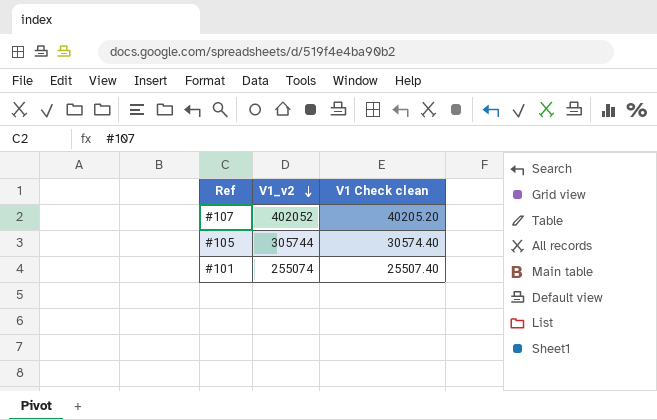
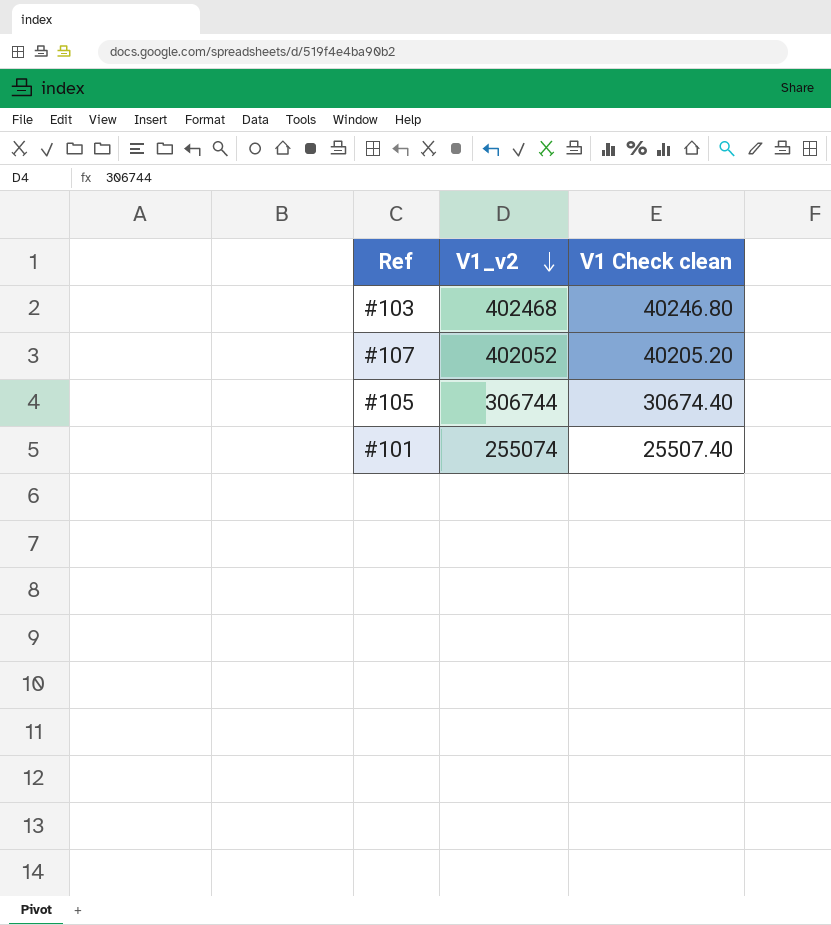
row #103: none -> 402468 | 40246.80
#105 | V1_v2: 305744 -> 306744
#105 | V1 Check clean: 30574.40 -> 30674.40

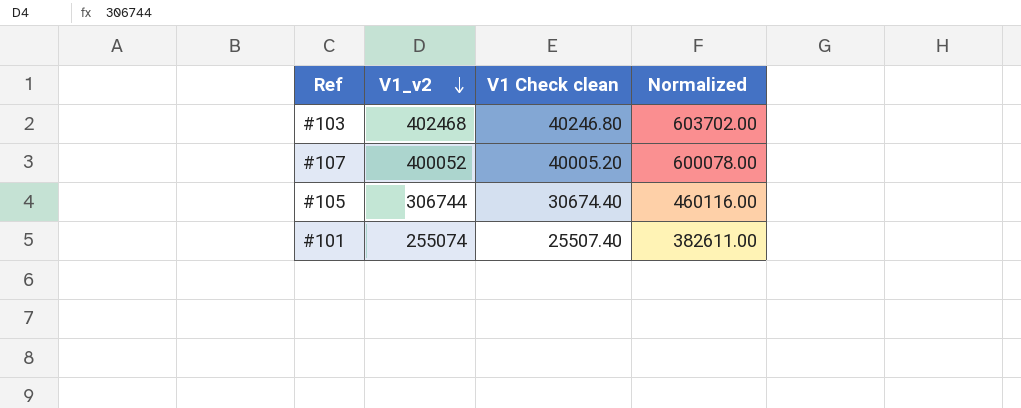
column Normalized | formula: none -> [V1_v2] * 1.5
#107 | V1_v2: 402052 -> 400052
#107 | V1 Check clean: 40205.20 -> 40005.20

